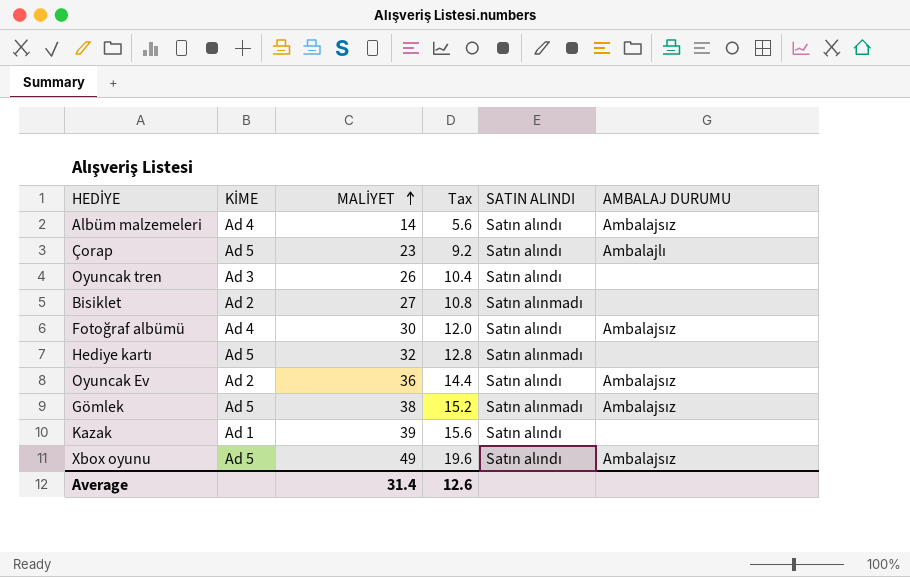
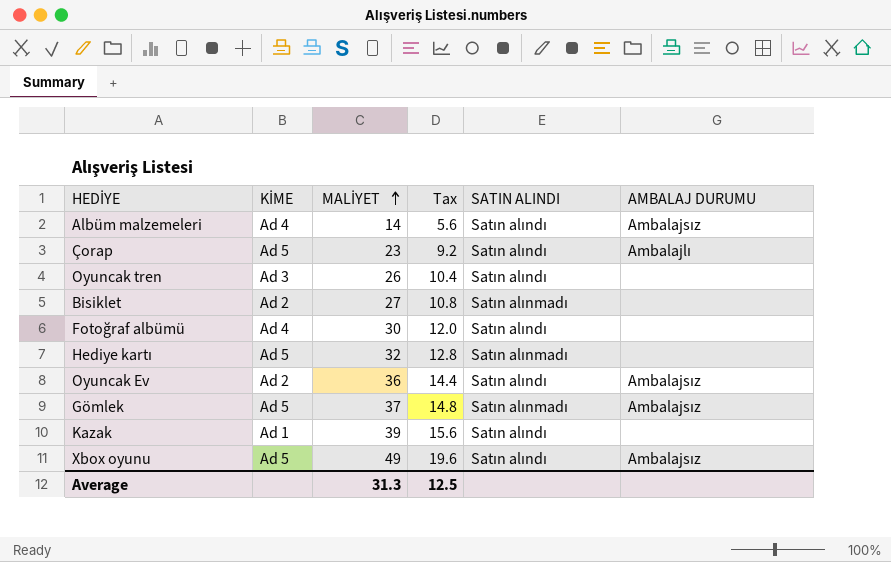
Fotoğraf albümü | AMBALAJ DURUMU: Ambalajsız -> none
Gömlek | MALİYET: 38 -> 37
Gömlek | Tax: 15.2 -> 14.8
Average | MALİYET: 31.4 -> 31.3
Average | Tax: 12.6 -> 12.5

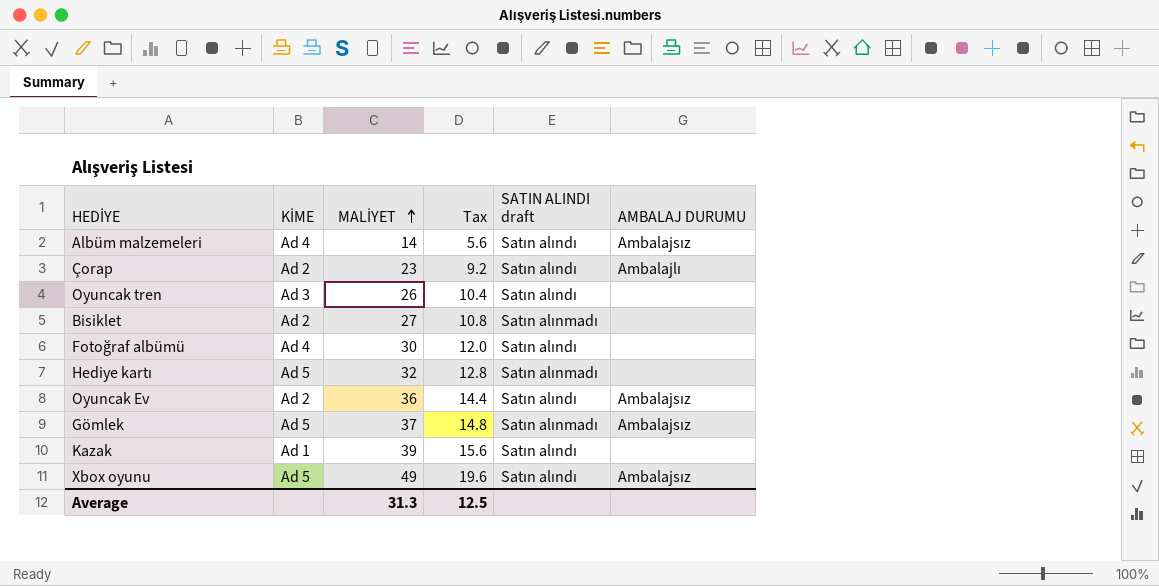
column name: SATIN ALINDI -> SATIN ALINDI draft
Çorap | KİME: Ad 5 -> Ad 2

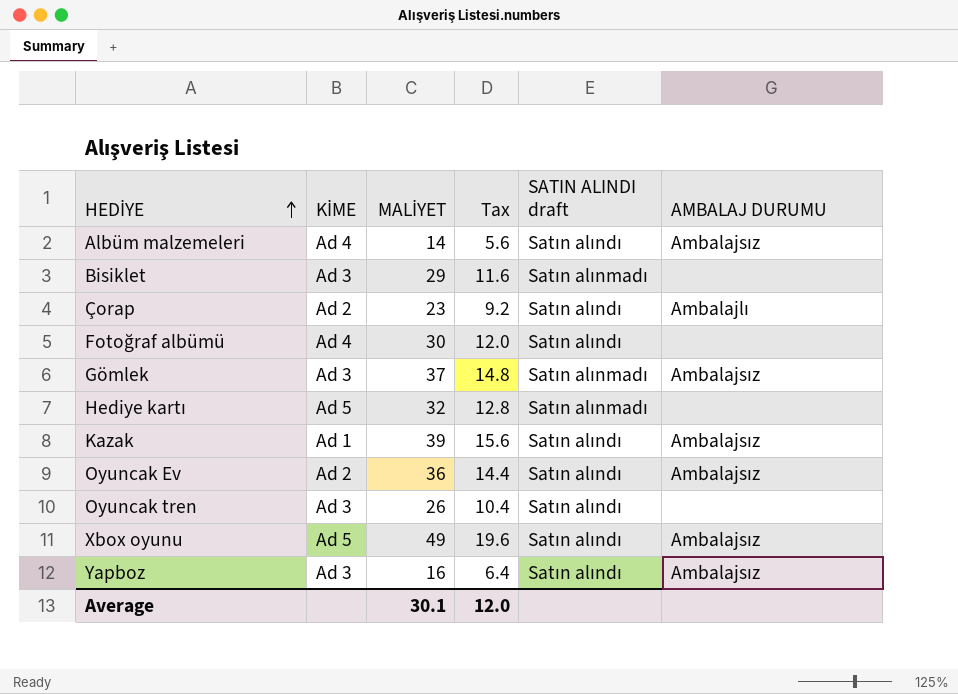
row order: MALİYET ascending -> HEDİYE ascending
Bisiklet | KİME: Ad 2 -> Ad 3
Bisiklet | MALİYET: 27 -> 29
Bisiklet | Tax: 10.8 -> 11.6
Gömlek | KİME: Ad 5 -> Ad 3
Kazak | AMBALAJ DURUMU: none -> Ambalajsız
row Yapboz: none -> Ad 3 | 16 | 6.4 | Satın alındı | Ambalajsız
Average | MALİYET: 31.3 -> 30.1
Average | Tax: 12.5 -> 12.0

